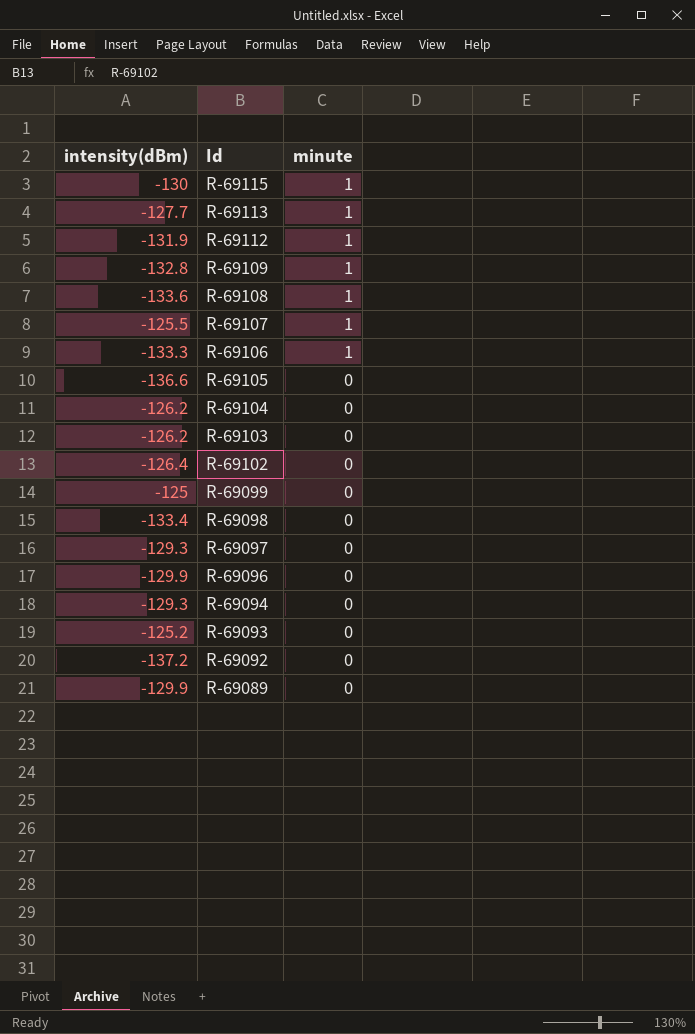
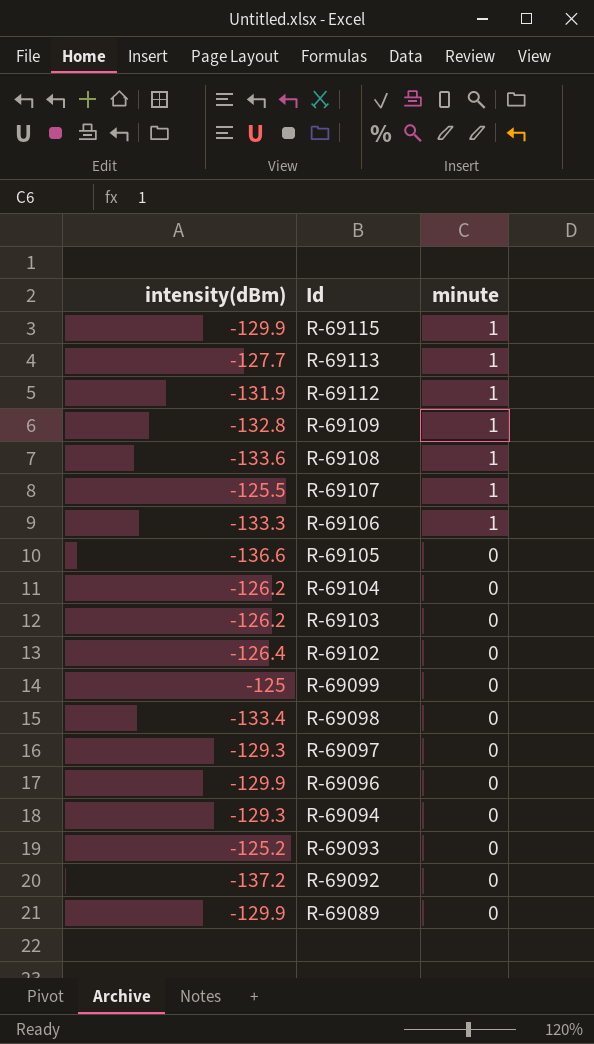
R-69115 | intensity(dBm): -130 -> -129.9

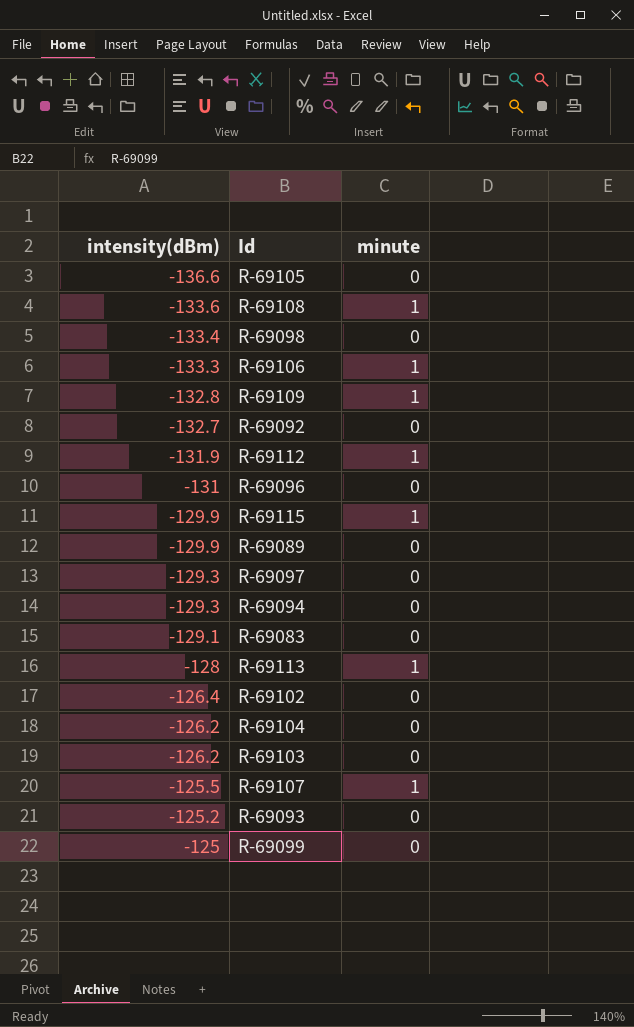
row order: Id descending -> intensity(dBm) ascending
R-69092 | intensity(dBm): -137.2 -> -132.7
R-69096 | intensity(dBm): -129.9 -> -131
row R-69083: none -> -129.1 | 0
R-69113 | intensity(dBm): -127.7 -> -128

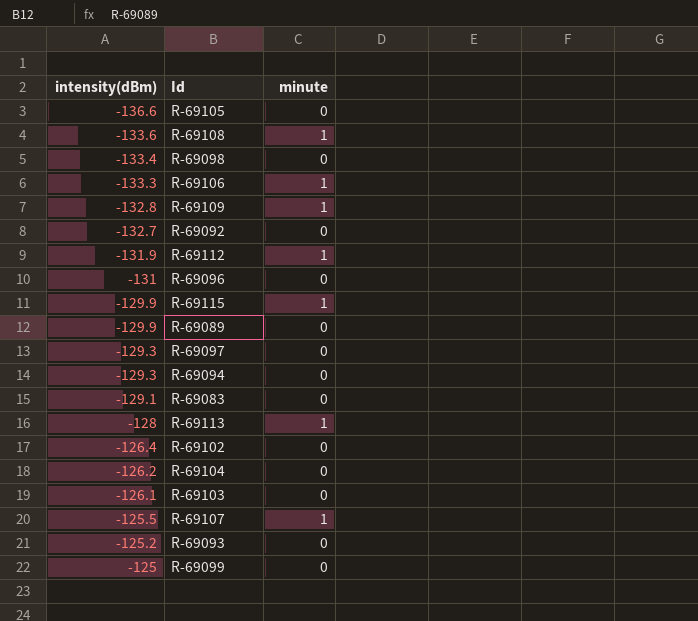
R-69103 | intensity(dBm): -126.2 -> -126.1

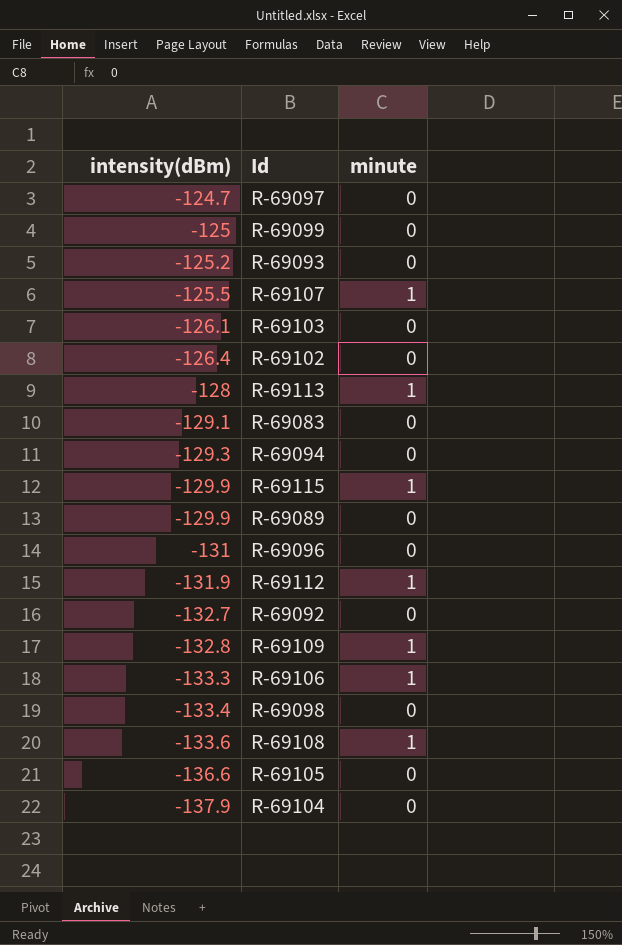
row order: intensity(dBm) ascending -> intensity(dBm) descending
R-69097 | intensity(dBm): -129.3 -> -124.7
R-69104 | intensity(dBm): -126.2 -> -137.9

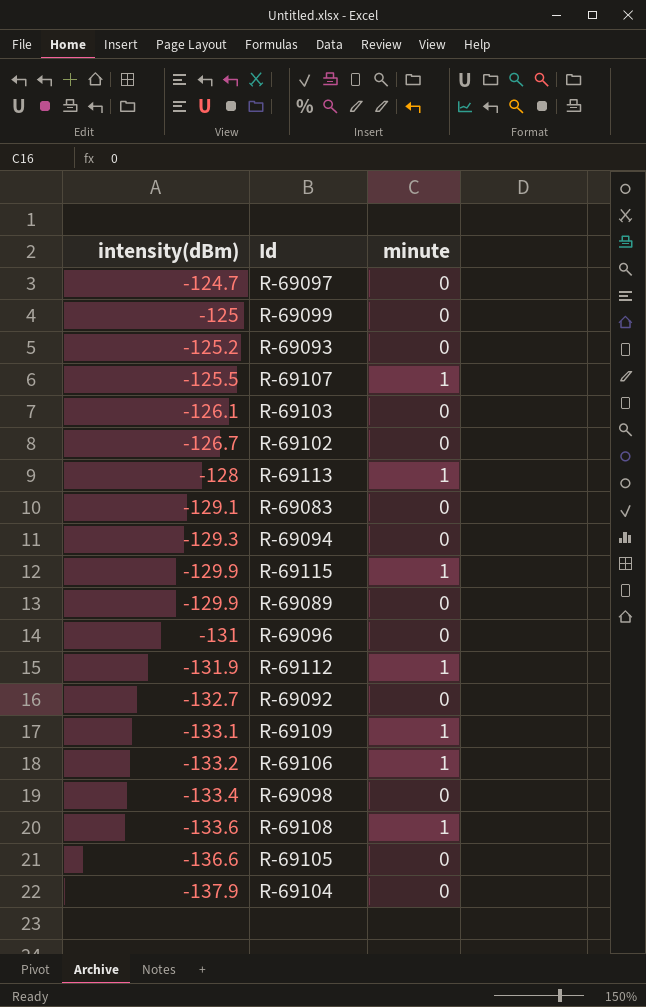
R-69102 | intensity(dBm): -126.4 -> -126.7
R-69109 | intensity(dBm): -132.8 -> -133.1
R-69106 | intensity(dBm): -133.3 -> -133.2

